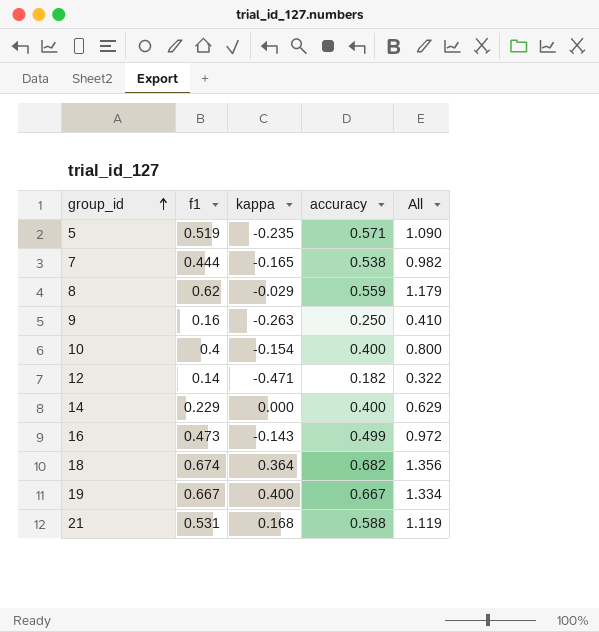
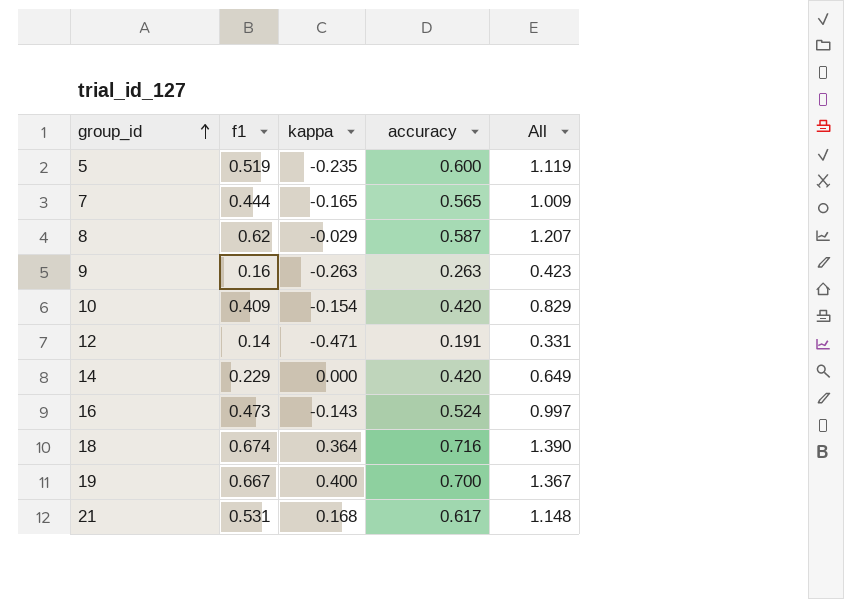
5 | accuracy: 0.571 -> 0.600
5 | All: 1.090 -> 1.119
7 | accuracy: 0.538 -> 0.565
7 | All: 0.982 -> 1.009
8 | accuracy: 0.559 -> 0.587
8 | All: 1.179 -> 1.207
9 | accuracy: 0.250 -> 0.263
9 | All: 0.410 -> 0.423
10 | f1: 0.4 -> 0.409
10 | accuracy: 0.400 -> 0.420
10 | All: 0.800 -> 0.829
12 | accuracy: 0.182 -> 0.191
12 | All: 0.322 -> 0.331
14 | accuracy: 0.400 -> 0.420
14 | All: 0.629 -> 0.649
16 | accuracy: 0.499 -> 0.524
16 | All: 0.972 -> 0.997
18 | accuracy: 0.682 -> 0.716
18 | All: 1.356 -> 1.390
19 | accuracy: 0.667 -> 0.700
19 | All: 1.334 -> 1.367
21 | accuracy: 0.588 -> 0.617
21 | All: 1.119 -> 1.148

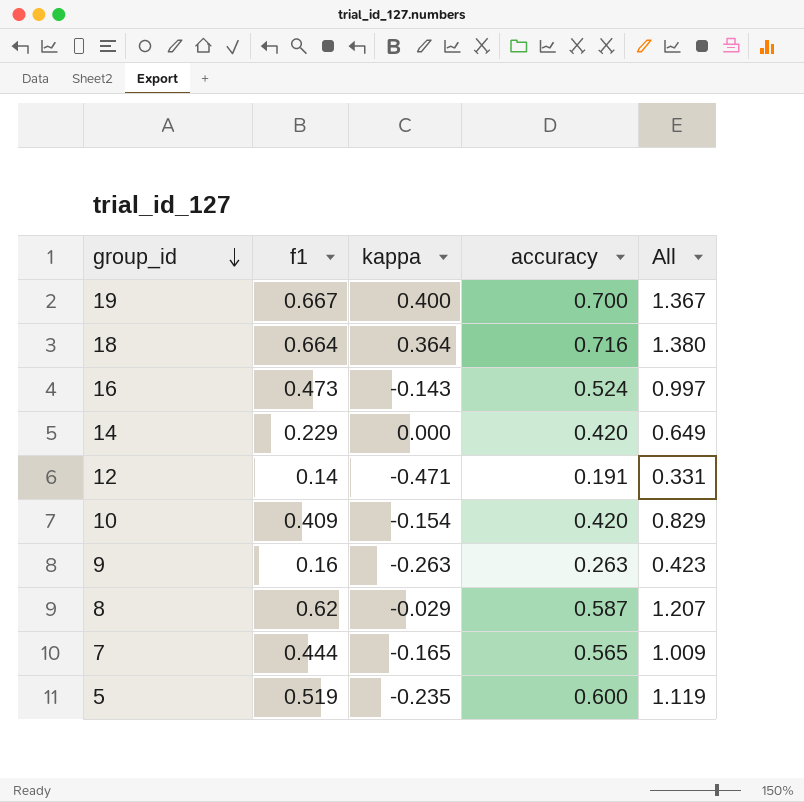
row order: group_id ascending -> group_id descending
row 21: 0.531 | 0.168 | 0.617 | 1.148 -> none
18 | f1: 0.674 -> 0.664
18 | All: 1.390 -> 1.380

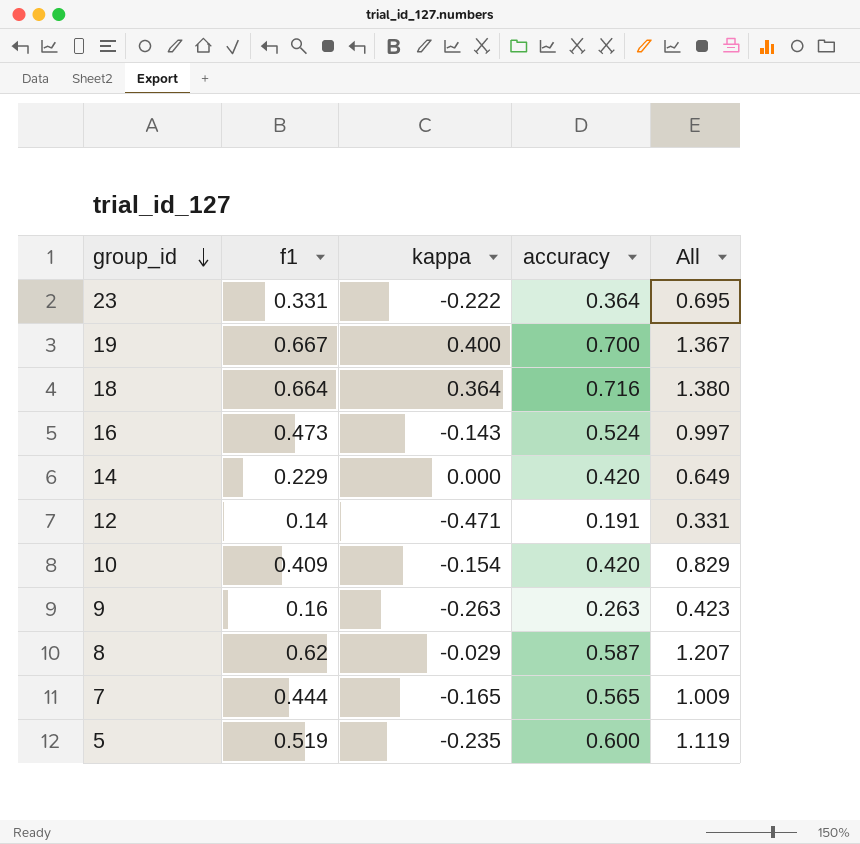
row 23: none -> 0.331 | -0.222 | 0.364 | 0.695

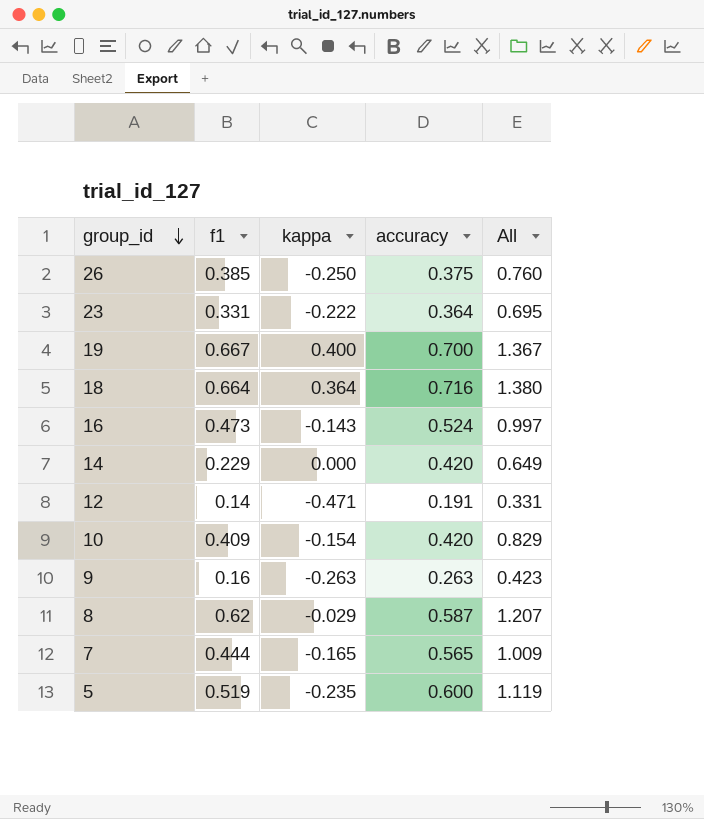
row 26: none -> 0.385 | -0.250 | 0.375 | 0.760

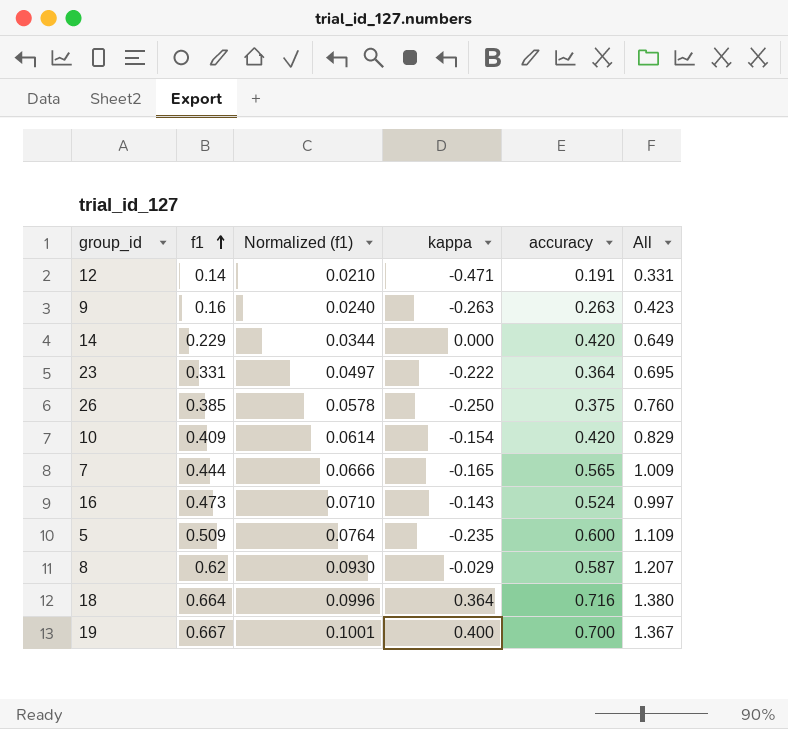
row order: group_id descending -> f1 ascending
column Normalized (f1) | formula: none -> [f1] * 0.15
5 | f1: 0.519 -> 0.509
5 | All: 1.119 -> 1.109

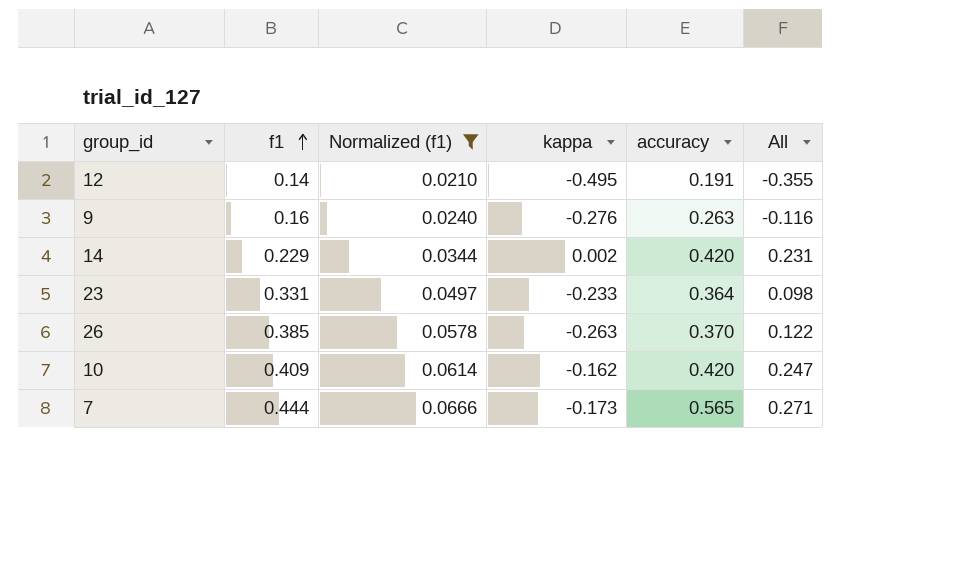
filter: none -> Normalized (f1) <= 0.0666
column All | formula: [f1] + [accuracy] -> [f1] + [kappa]
12 | kappa: -0.471 -> -0.495
9 | kappa: -0.263 -> -0.276
14 | kappa: 0.000 -> 0.002
23 | kappa: -0.222 -> -0.233
26 | kappa: -0.250 -> -0.263
26 | accuracy: 0.375 -> 0.370
10 | kappa: -0.154 -> -0.162
7 | kappa: -0.165 -> -0.173

